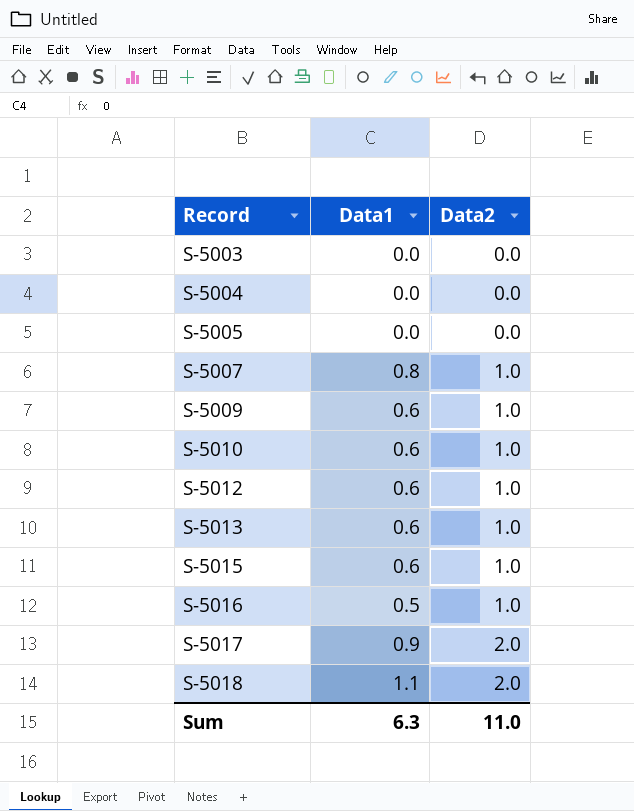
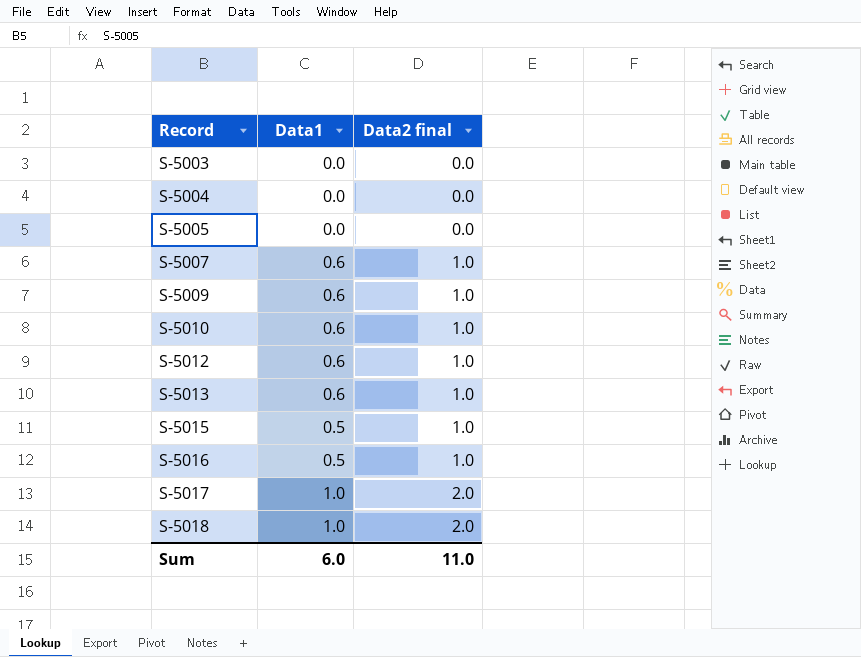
column name: Data2 -> Data2 final
S-5007 | Data1: 0.8 -> 0.6
S-5015 | Data1: 0.6 -> 0.5
S-5017 | Data1: 0.9 -> 1.0
S-5018 | Data1: 1.1 -> 1.0
Sum | Data1: 6.3 -> 6.0

